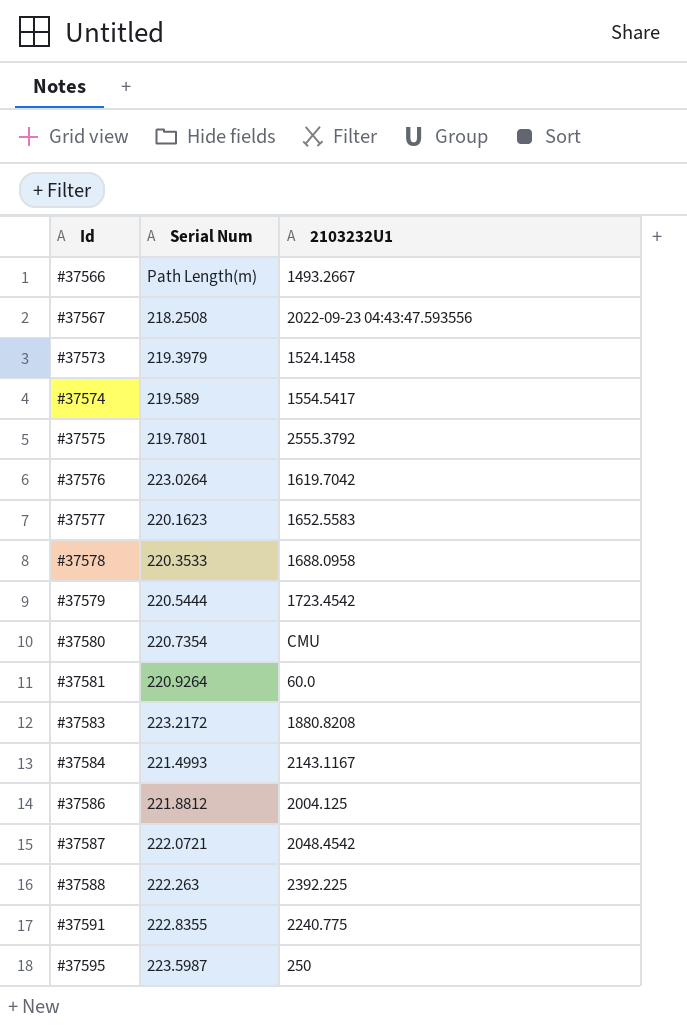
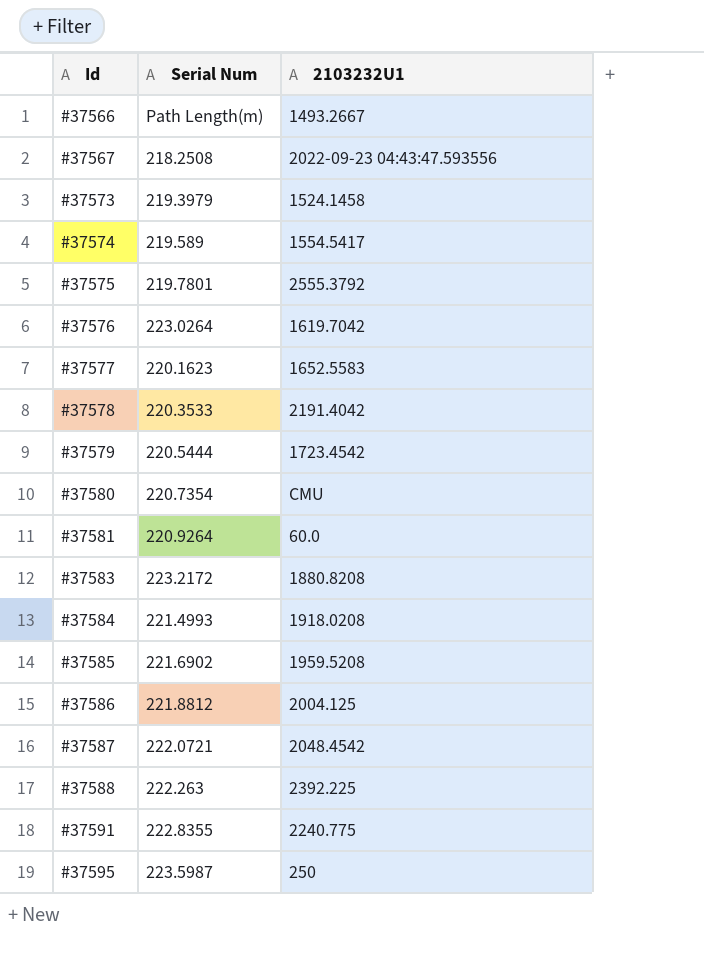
#37578 | 2103232U1: 1688.0958 -> 2191.4042
#37584 | 2103232U1: 2143.1167 -> 1918.0208
row #37585: none -> 221.6902 | 1959.5208

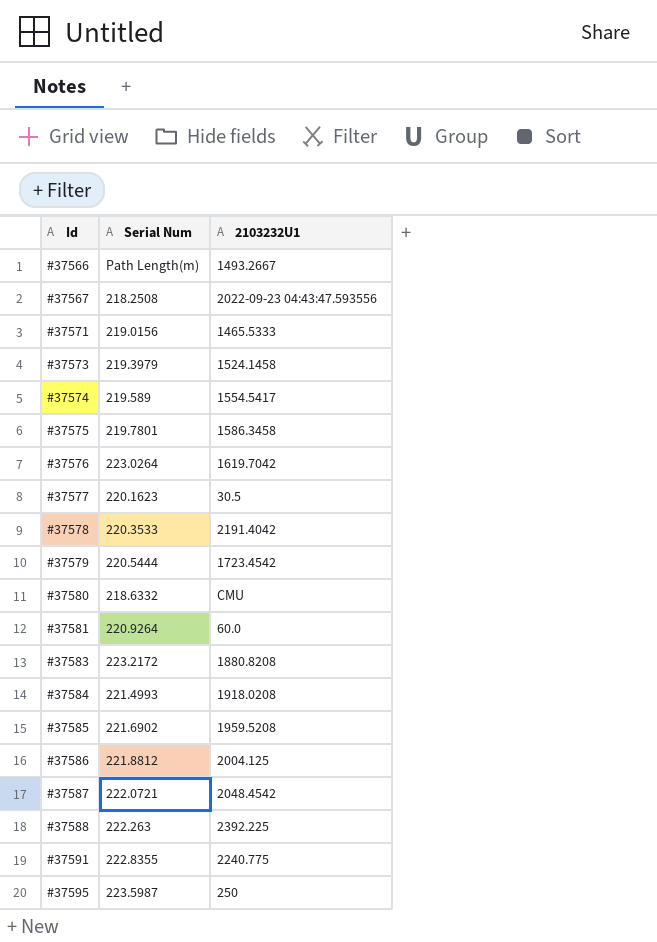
row #37571: none -> 219.0156 | 1465.5333
#37575 | 2103232U1: 2555.3792 -> 1586.3458
#37577 | 2103232U1: 1652.5583 -> 30.5
#37580 | Serial Num: 220.7354 -> 218.6332

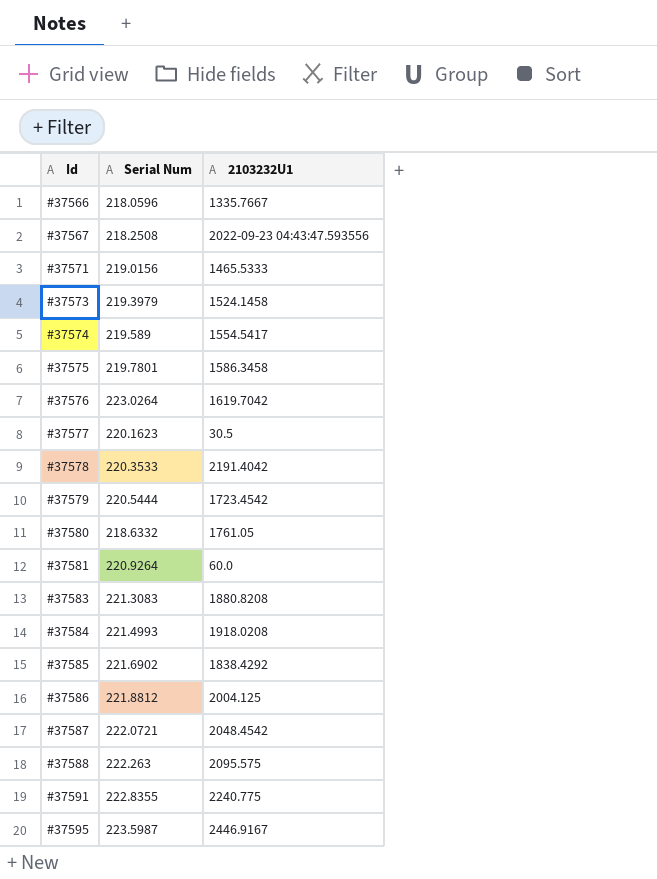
#37566 | Serial Num: Path Length(m) -> 218.0596
#37566 | 2103232U1: 1493.2667 -> 1335.7667
#37580 | 2103232U1: CMU -> 1761.05
#37583 | Serial Num: 223.2172 -> 221.3083
#37585 | 2103232U1: 1959.5208 -> 1838.4292
#37588 | 2103232U1: 2392.225 -> 2095.575
#37595 | 2103232U1: 250 -> 2446.9167

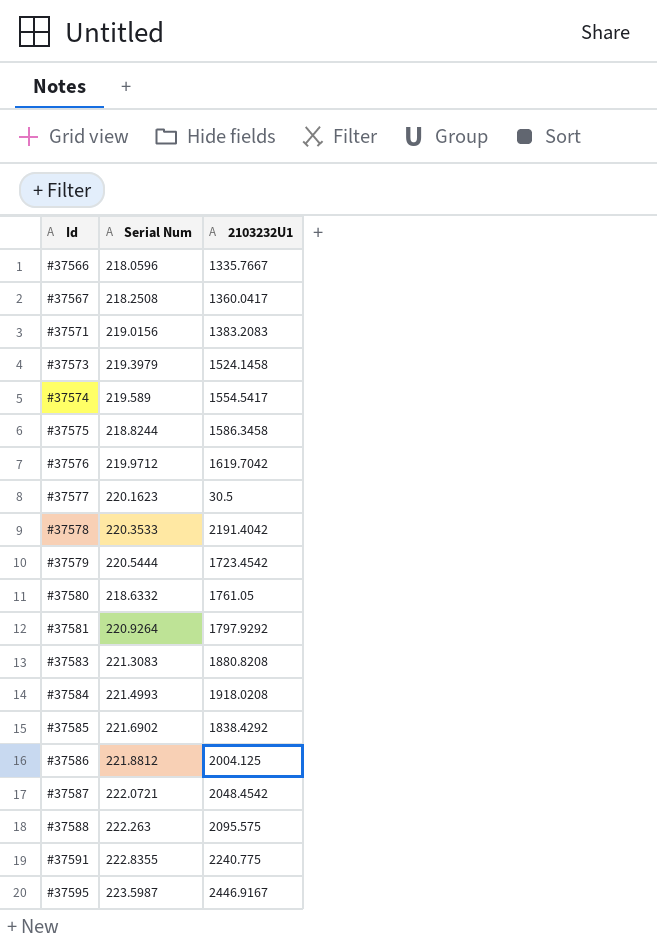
#37567 | 2103232U1: 2022-09-23 04:43:47.593556 -> 1360.0417
#37571 | 2103232U1: 1465.5333 -> 1383.2083
#37575 | Serial Num: 219.7801 -> 218.8244
#37576 | Serial Num: 223.0264 -> 219.9712
#37581 | 2103232U1: 60.0 -> 1797.9292

